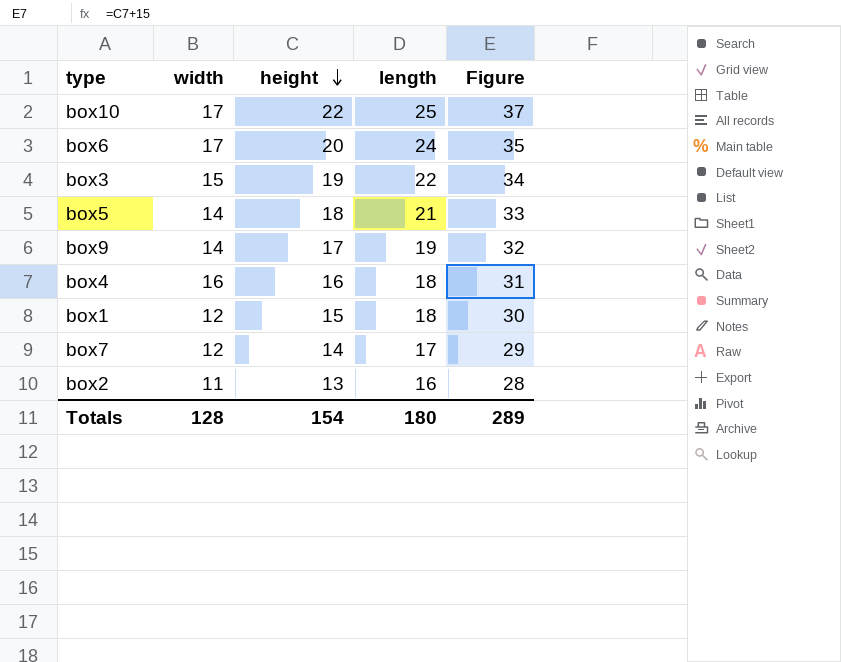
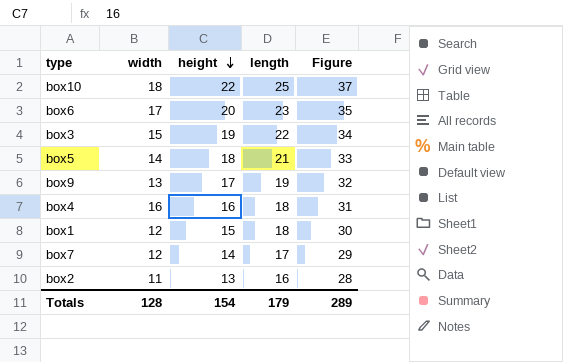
box10 | width: 17 -> 18
box6 | length: 24 -> 23
box9 | width: 14 -> 13
Totals | length: 180 -> 179

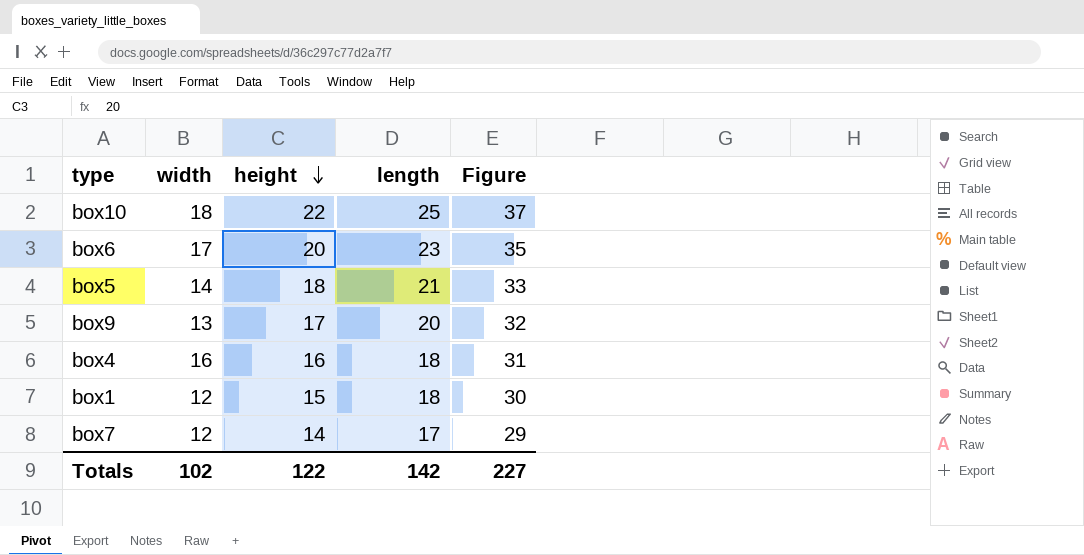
row box3: 15 | 19 | 22 | 34 -> none
row box2: 11 | 13 | 16 | 28 -> none
box9 | length: 19 -> 20
Totals | width: 128 -> 102
Totals | height: 154 -> 122
Totals | length: 179 -> 142
Totals | Figure: 289 -> 227

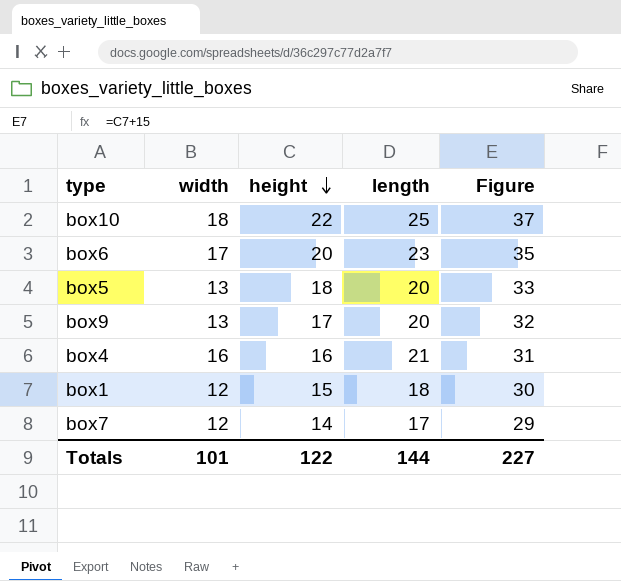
box5 | width: 14 -> 13
box5 | length: 21 -> 20
box4 | length: 18 -> 21
Totals | width: 102 -> 101
Totals | length: 142 -> 144

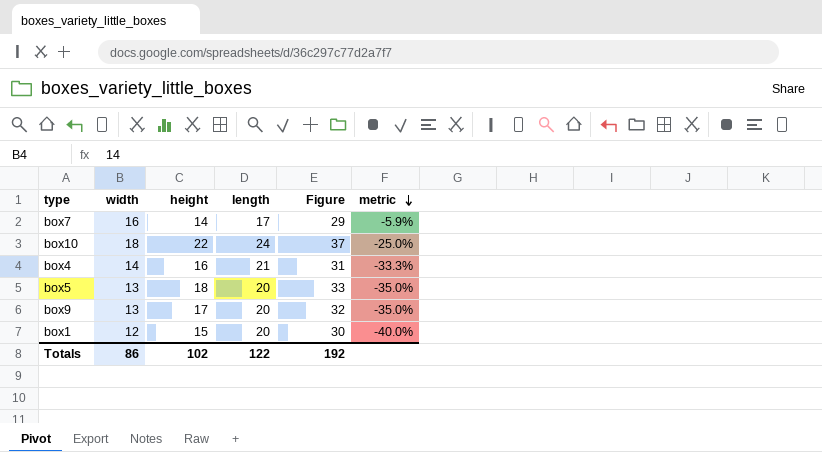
row order: height descending -> metric descending
column metric | formula: none -> ([width] - [length]) / [length]
row box6: 17 | 20 | 23 | 35 -> none
box7 | width: 12 -> 16
box10 | length: 25 -> 24
box4 | width: 16 -> 14
box1 | length: 18 -> 20
Totals | width: 101 -> 86
Totals | height: 122 -> 102
Totals | length: 144 -> 122
Totals | Figure: 227 -> 192

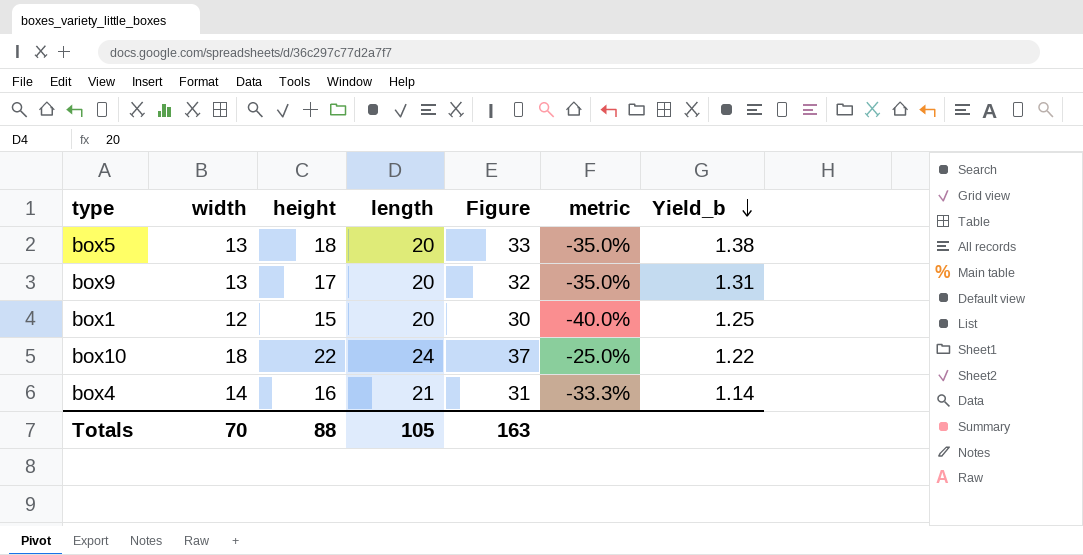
row order: metric descending -> Yield_b descending
column Yield_b | formula: none -> [height] / [width]
row box7: 16 | 14 | 17 | 29 | -5.9% -> none
Totals | width: 86 -> 70
Totals | height: 102 -> 88
Totals | length: 122 -> 105
Totals | Figure: 192 -> 163

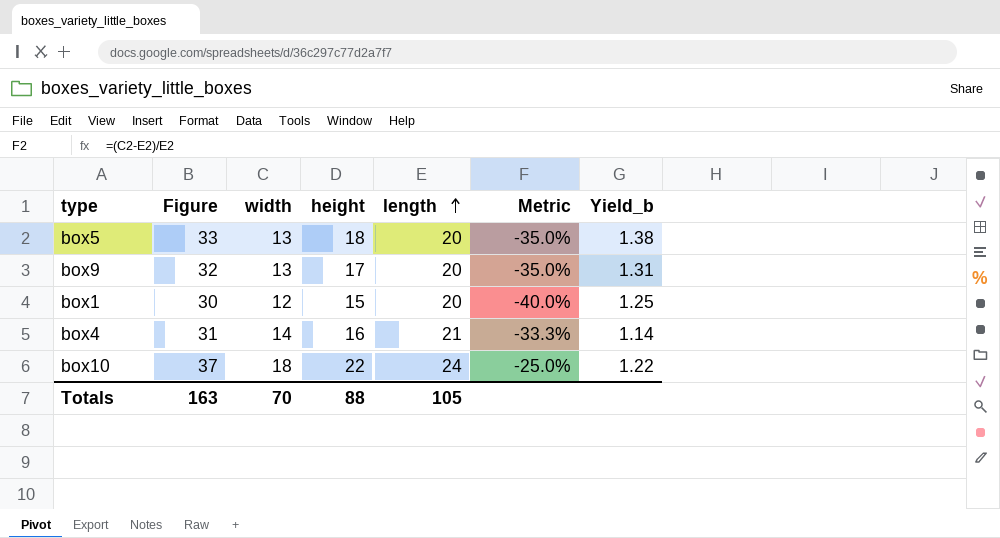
row order: Yield_b descending -> length ascending
column Figure | position: 5 -> 2
column name: metric -> Metric

